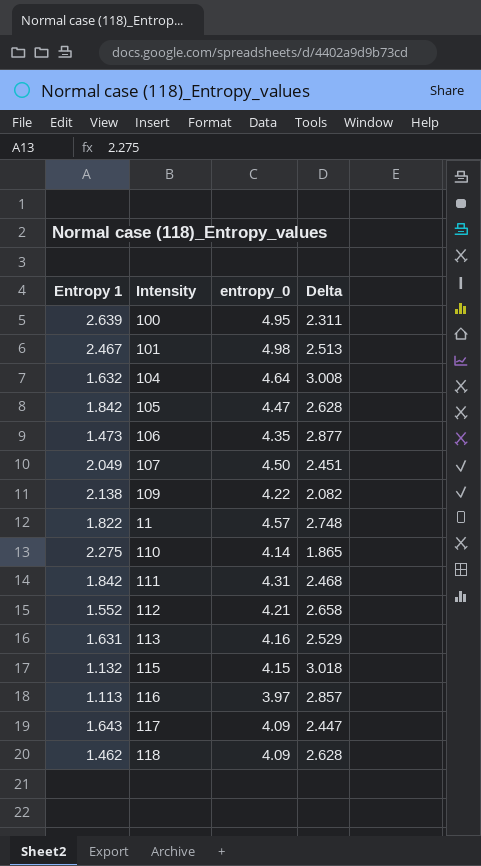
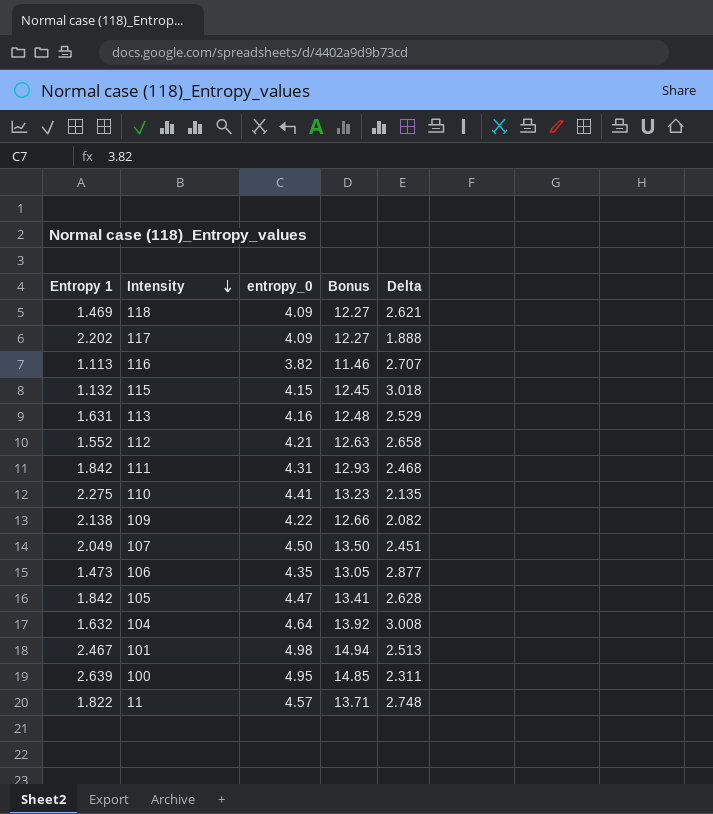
row order: none -> Intensity descending
column Bonus | formula: none -> [entropy_0] * 3
118 | Entropy 1: 1.462 -> 1.469
118 | Delta: 2.628 -> 2.621
117 | Entropy 1: 1.643 -> 2.202
117 | Delta: 2.447 -> 1.888
116 | entropy_0: 3.97 -> 3.82
116 | Delta: 2.857 -> 2.707
110 | entropy_0: 4.14 -> 4.41
110 | Delta: 1.865 -> 2.135

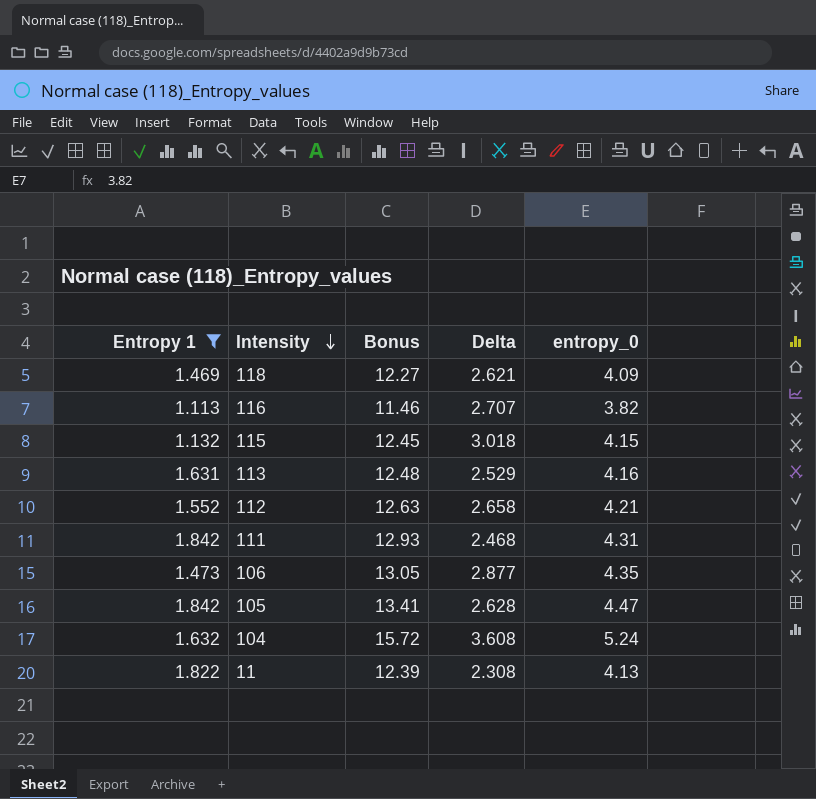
filter: none -> Entropy 1 <= 1.842
column entropy_0 | position: 3 -> 5
104 | Bonus: 13.92 -> 15.72
104 | Delta: 3.008 -> 3.608
104 | entropy_0: 4.64 -> 5.24
11 | Bonus: 13.71 -> 12.39
11 | Delta: 2.748 -> 2.308
11 | entropy_0: 4.57 -> 4.13

